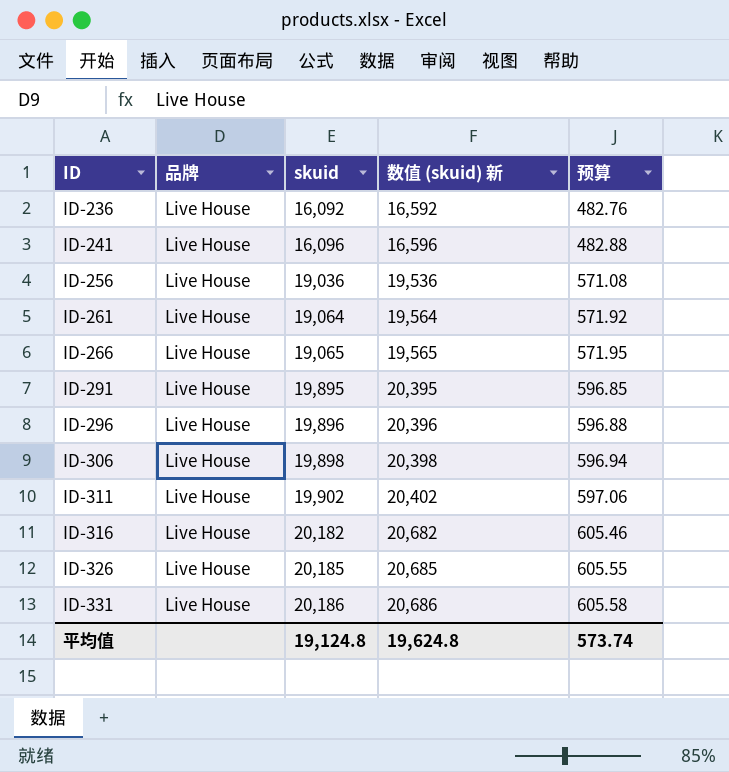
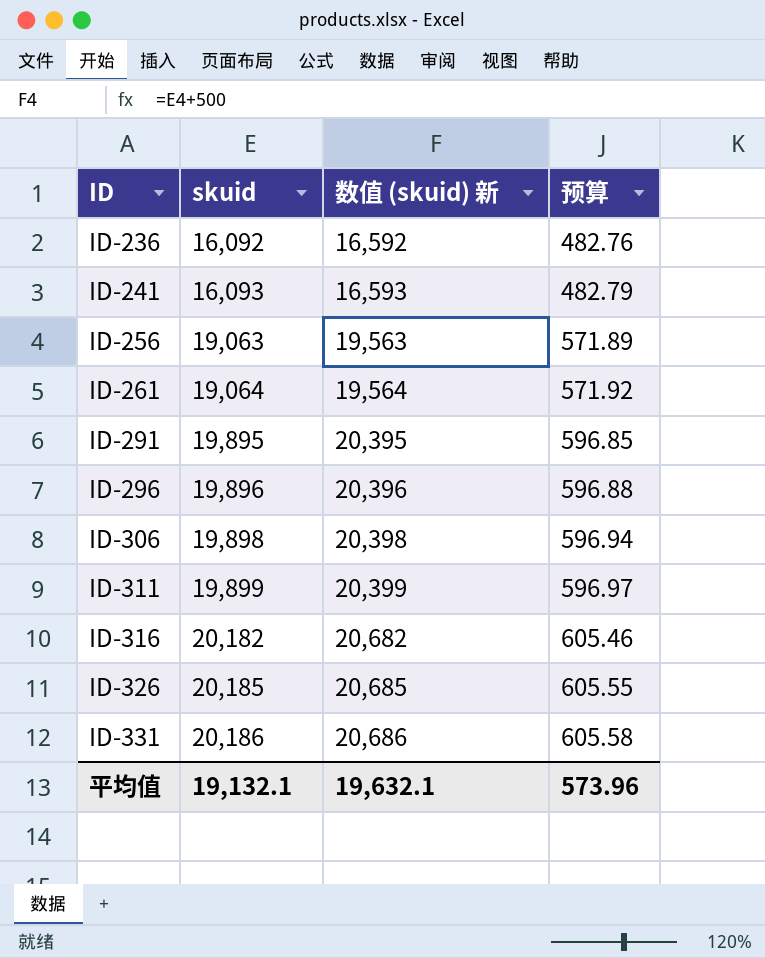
column 品牌 | position: 2 -> none
row ID-266: Live House | 19,065 | 19,565 | 571.95 -> none
ID-241 | skuid: 16,096 -> 16,093
ID-241 | 数值 (skuid) 新: 16,596 -> 16,593
ID-241 | 预算: 482.88 -> 482.79
ID-256 | skuid: 19,036 -> 19,063
ID-256 | 数值 (skuid) 新: 19,536 -> 19,563
ID-256 | 预算: 571.08 -> 571.89
ID-311 | skuid: 19,902 -> 19,899
ID-311 | 数值 (skuid) 新: 20,402 -> 20,399
ID-311 | 预算: 597.06 -> 596.97
平均值 | skuid: 19,124.8 -> 19,132.1
平均值 | 数值 (skuid) 新: 19,624.8 -> 19,632.1
平均值 | 预算: 573.74 -> 573.96

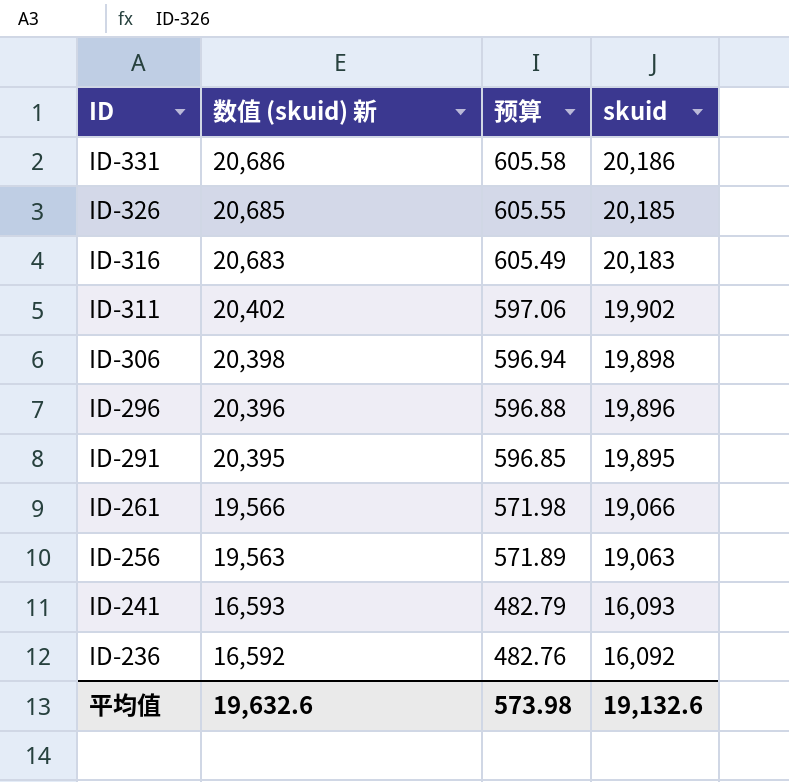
row order: ID ascending -> ID descending
column skuid | position: 2 -> 4
ID-316 | 数值 (skuid) 新: 20,682 -> 20,683
ID-316 | 预算: 605.46 -> 605.49
ID-316 | skuid: 20,182 -> 20,183
ID-311 | 数值 (skuid) 新: 20,399 -> 20,402
ID-311 | 预算: 596.97 -> 597.06
ID-311 | skuid: 19,899 -> 19,902
ID-261 | 数值 (skuid) 新: 19,564 -> 19,566
ID-261 | 预算: 571.92 -> 571.98
ID-261 | skuid: 19,064 -> 19,066
平均值 | 数值 (skuid) 新: 19,632.1 -> 19,632.6
平均值 | 预算: 573.96 -> 573.98
平均值 | skuid: 19,132.1 -> 19,132.6

